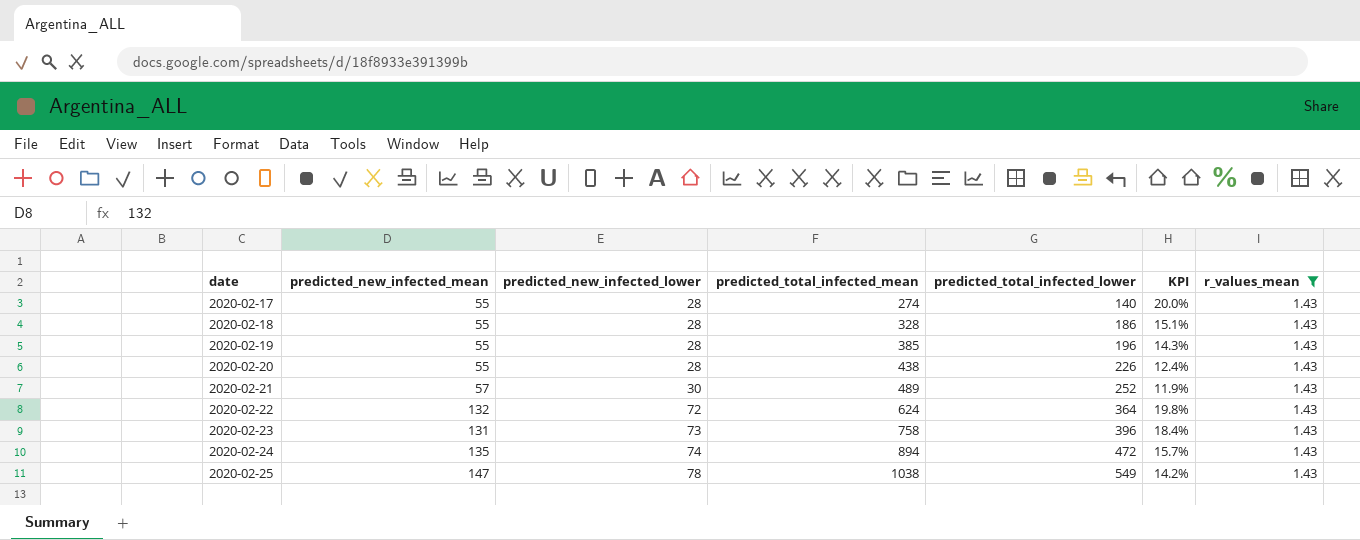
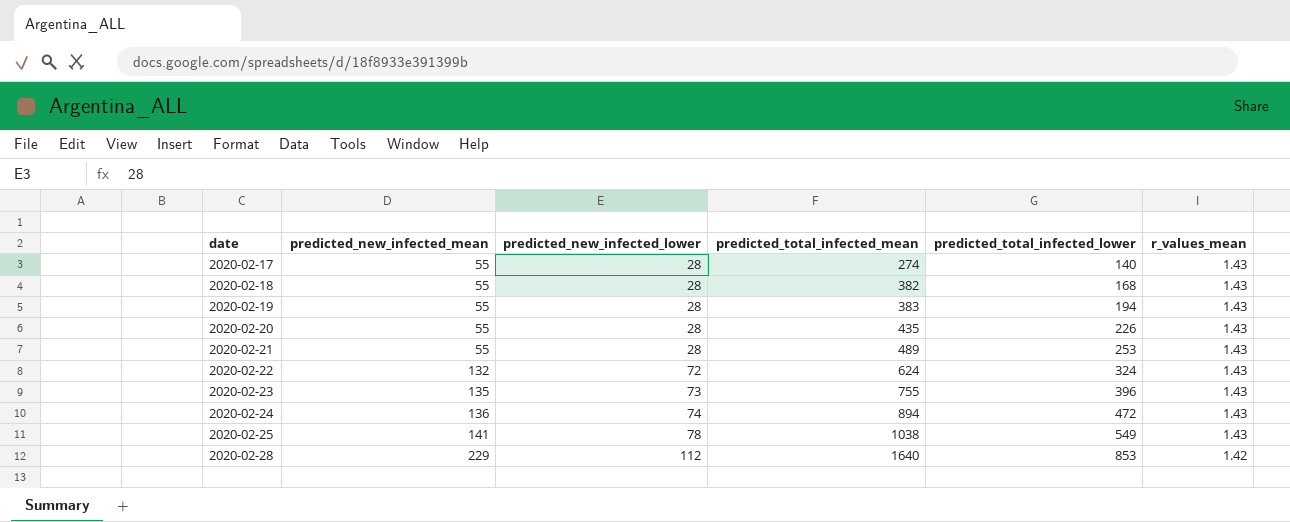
filter: r_values_mean = 1.43 -> none
column KPI | formula: [predicted_new_infected_lower] / [predicted_total_infected_lower] -> none
2020-02-18 | predicted_total_infected_mean: 328 -> 382
2020-02-18 | predicted_total_infected_lower: 186 -> 168
2020-02-19 | predicted_total_infected_mean: 385 -> 383
2020-02-19 | predicted_total_infected_lower: 196 -> 194
2020-02-20 | predicted_total_infected_mean: 438 -> 435
2020-02-21 | predicted_new_infected_mean: 57 -> 55
2020-02-21 | predicted_new_infected_lower: 30 -> 28
2020-02-21 | predicted_total_infected_lower: 252 -> 253
2020-02-22 | predicted_total_infected_lower: 364 -> 324
2020-02-23 | predicted_new_infected_mean: 131 -> 135
2020-02-23 | predicted_total_infected_mean: 758 -> 755
2020-02-24 | predicted_new_infected_mean: 135 -> 136
2020-02-25 | predicted_new_infected_mean: 147 -> 141

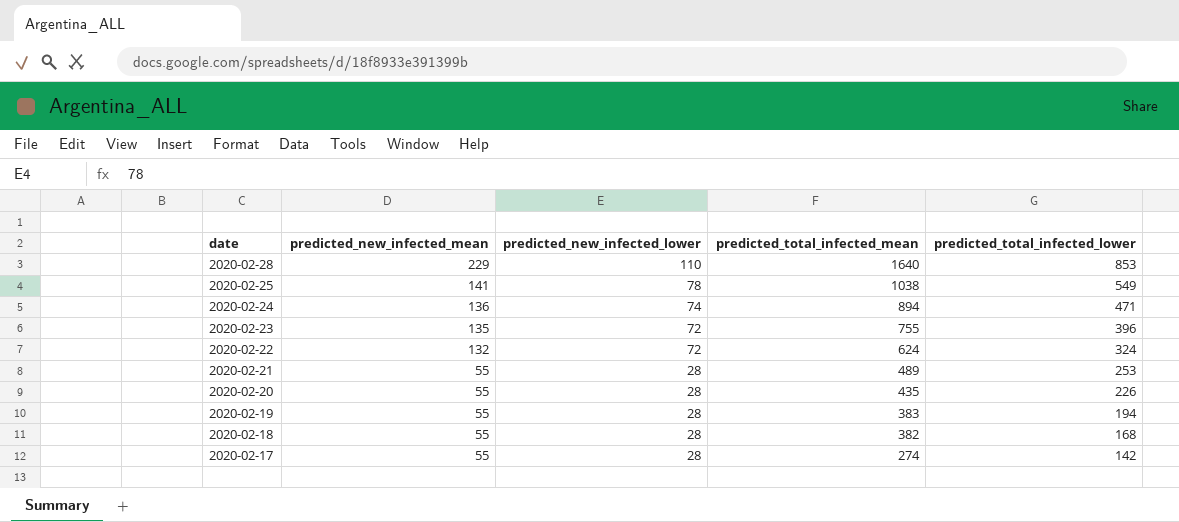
row order: date ascending -> date descending
column r_values_mean | position: 6 -> none
2020-02-28 | predicted_new_infected_lower: 112 -> 110
2020-02-24 | predicted_total_infected_lower: 472 -> 471
2020-02-23 | predicted_new_infected_lower: 73 -> 72
2020-02-17 | predicted_total_infected_lower: 140 -> 142

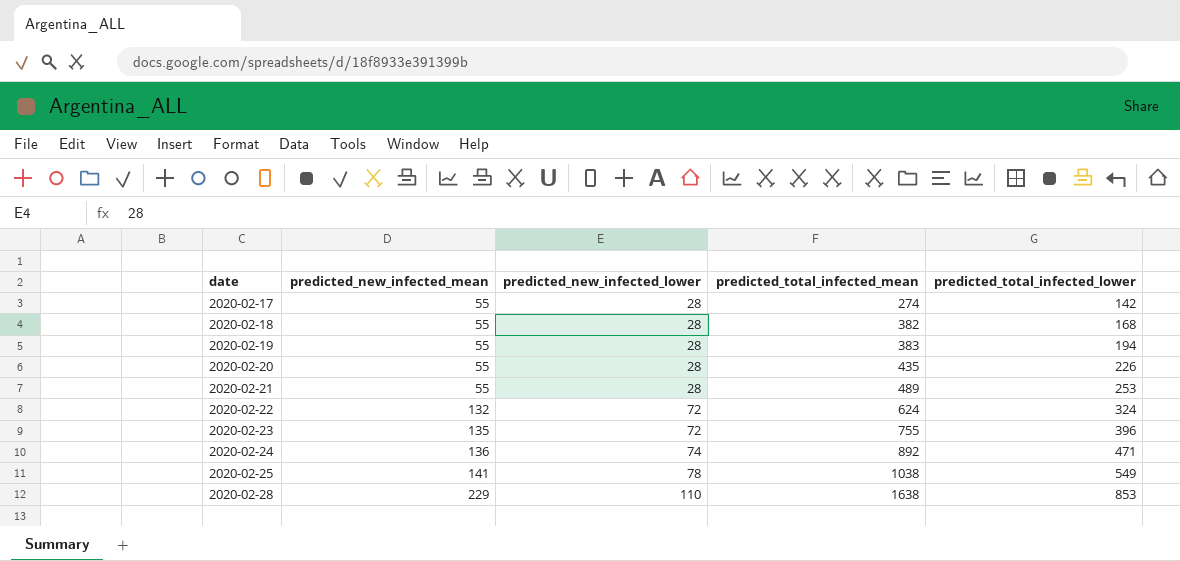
row order: date descending -> date ascending
2020-02-24 | predicted_total_infected_mean: 894 -> 892
2020-02-28 | predicted_total_infected_mean: 1640 -> 1638

